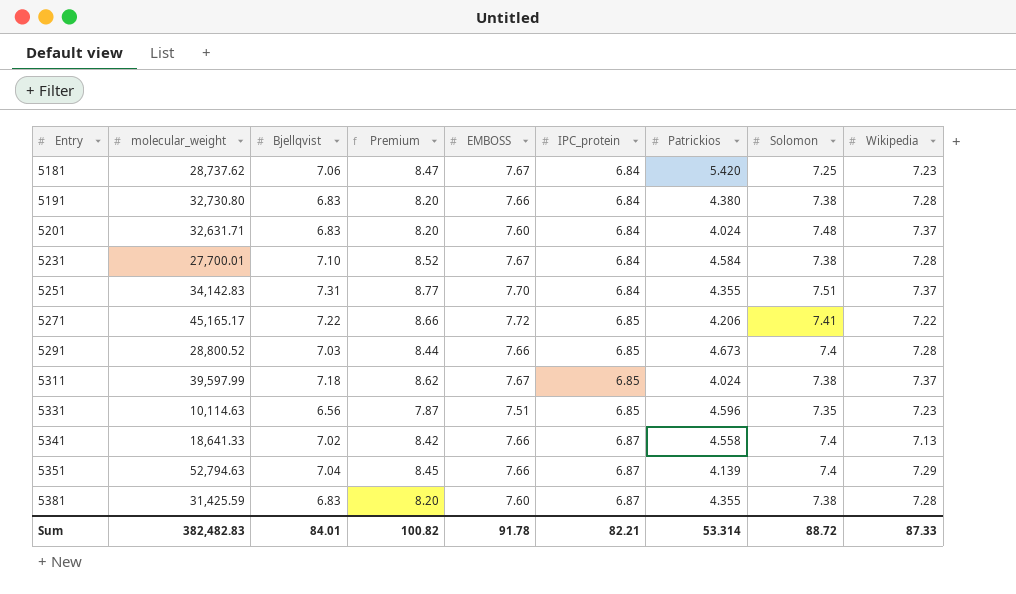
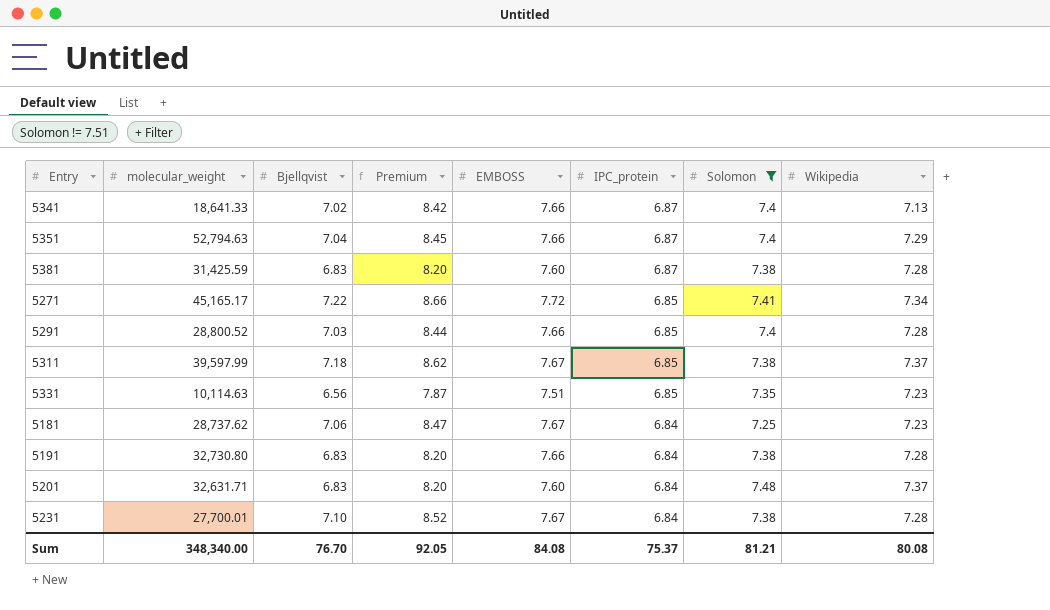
filter: none -> Solomon != 7.51
row order: Entry ascending -> IPC_protein descending
column Patrickios | position: 7 -> none
5271 | Wikipedia: 7.22 -> 7.34
Sum | molecular_weight: 382,482.83 -> 348,340.00
Sum | Bjellqvist: 84.01 -> 76.70
Sum | Premium: 100.82 -> 92.05
Sum | EMBOSS: 91.78 -> 84.08
Sum | IPC_protein: 82.21 -> 75.37
Sum | Solomon: 88.72 -> 81.21
Sum | Wikipedia: 87.33 -> 80.08

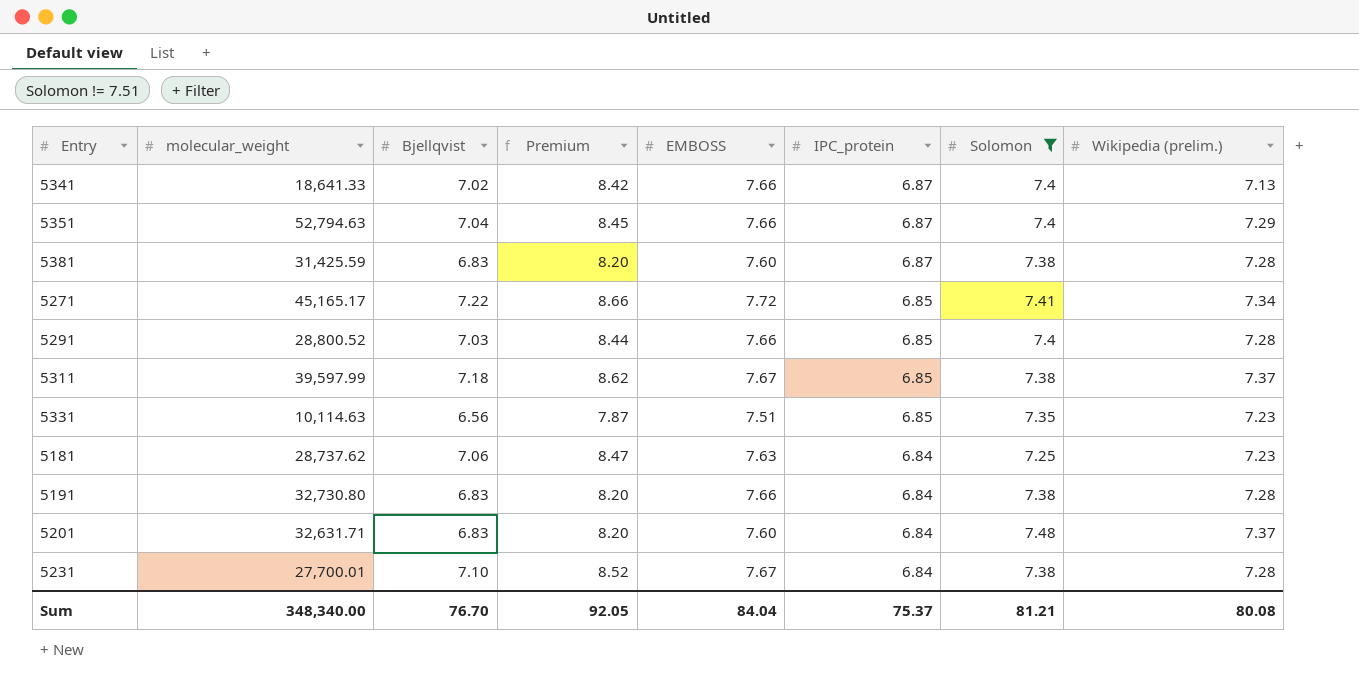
column name: Wikipedia -> Wikipedia (prelim.)
5181 | EMBOSS: 7.67 -> 7.63
Sum | EMBOSS: 84.08 -> 84.04

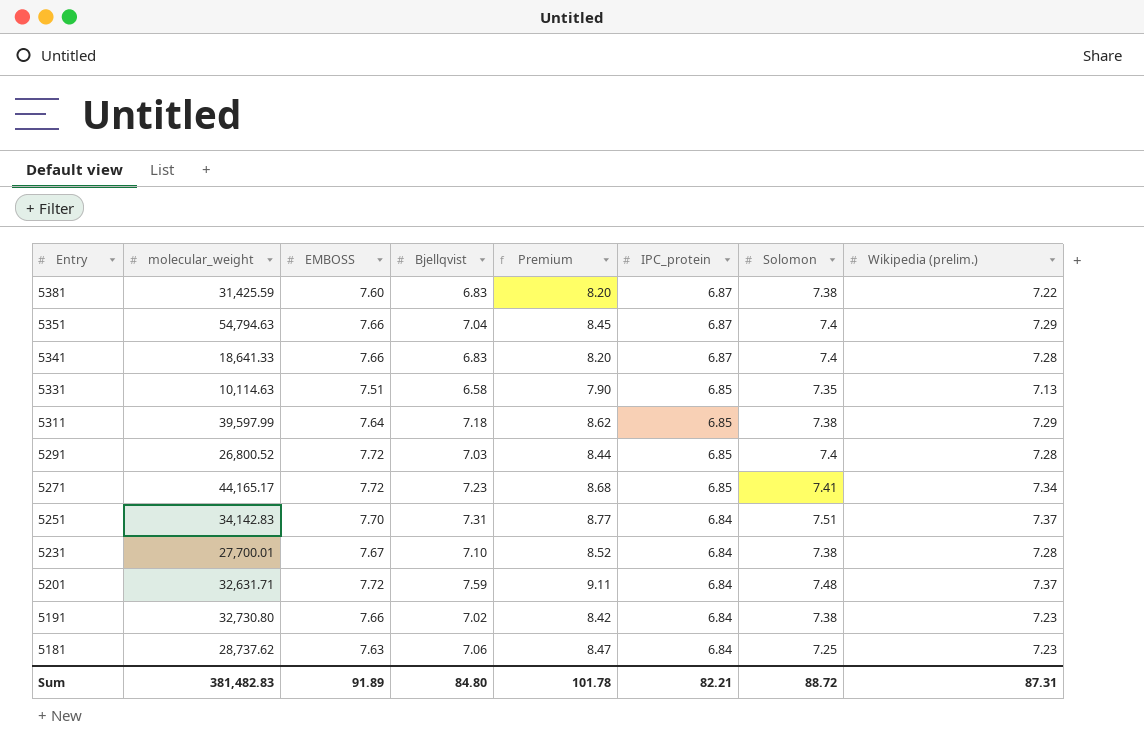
filter: Solomon != 7.51 -> none
row order: IPC_protein descending -> Entry descending
column EMBOSS | position: 5 -> 3
5381 | Wikipedia (prelim.): 7.28 -> 7.22
5351 | molecular_weight: 52,794.63 -> 54,794.63
5341 | Bjellqvist: 7.02 -> 6.83
5341 | Premium: 8.42 -> 8.20
5341 | Wikipedia (prelim.): 7.13 -> 7.28
5331 | Bjellqvist: 6.56 -> 6.58
5331 | Premium: 7.87 -> 7.90
5331 | Wikipedia (prelim.): 7.23 -> 7.13
5311 | EMBOSS: 7.67 -> 7.64
5311 | Wikipedia (prelim.): 7.37 -> 7.29
5291 | molecular_weight: 28,800.52 -> 26,800.52
5291 | EMBOSS: 7.66 -> 7.72
5271 | molecular_weight: 45,165.17 -> 44,165.17
5271 | Bjellqvist: 7.22 -> 7.23
5271 | Premium: 8.66 -> 8.68
5201 | EMBOSS: 7.60 -> 7.72
5201 | Bjellqvist: 6.83 -> 7.59
5201 | Premium: 8.20 -> 9.11
5191 | Bjellqvist: 6.83 -> 7.02
5191 | Premium: 8.20 -> 8.42
5191 | Wikipedia (prelim.): 7.28 -> 7.23
Sum | molecular_weight: 348,340.00 -> 381,482.83
Sum | EMBOSS: 84.04 -> 91.89
Sum | Bjellqvist: 76.70 -> 84.80
Sum | Premium: 92.05 -> 101.78
Sum | IPC_protein: 75.37 -> 82.21
Sum | Solomon: 81.21 -> 88.72
Sum | Wikipedia (prelim.): 80.08 -> 87.31

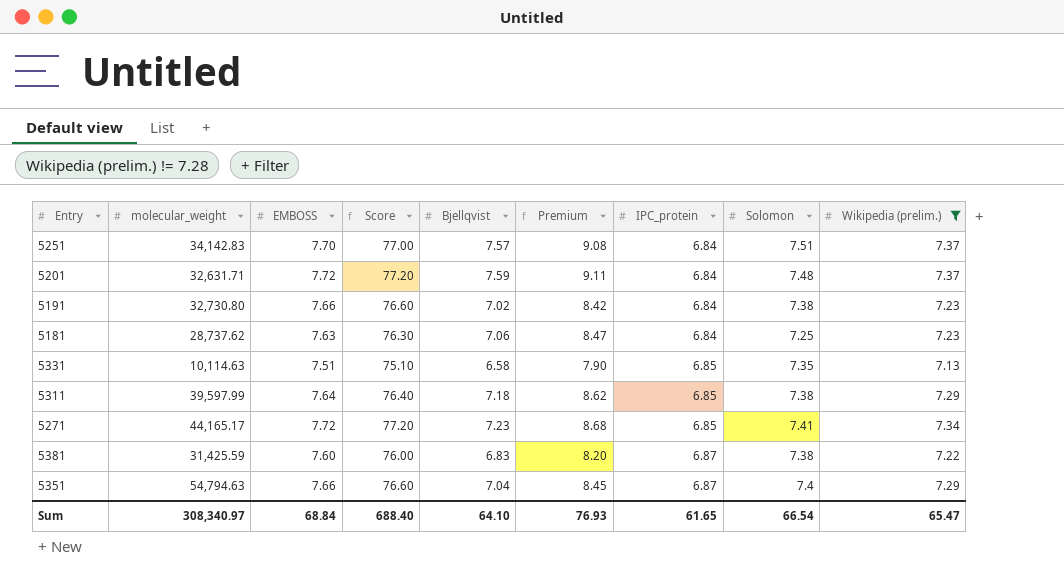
filter: none -> Wikipedia (prelim.) != 7.28
row order: Entry descending -> IPC_protein ascending
column Score | formula: none -> [EMBOSS] * 10
5251 | Bjellqvist: 7.31 -> 7.57
5251 | Premium: 8.77 -> 9.08
Sum | molecular_weight: 381,482.83 -> 308,340.97
Sum | EMBOSS: 91.89 -> 68.84
Sum | Bjellqvist: 84.80 -> 64.10
Sum | Premium: 101.78 -> 76.93
Sum | IPC_protein: 82.21 -> 61.65
Sum | Solomon: 88.72 -> 66.54
Sum | Wikipedia (prelim.): 87.31 -> 65.47

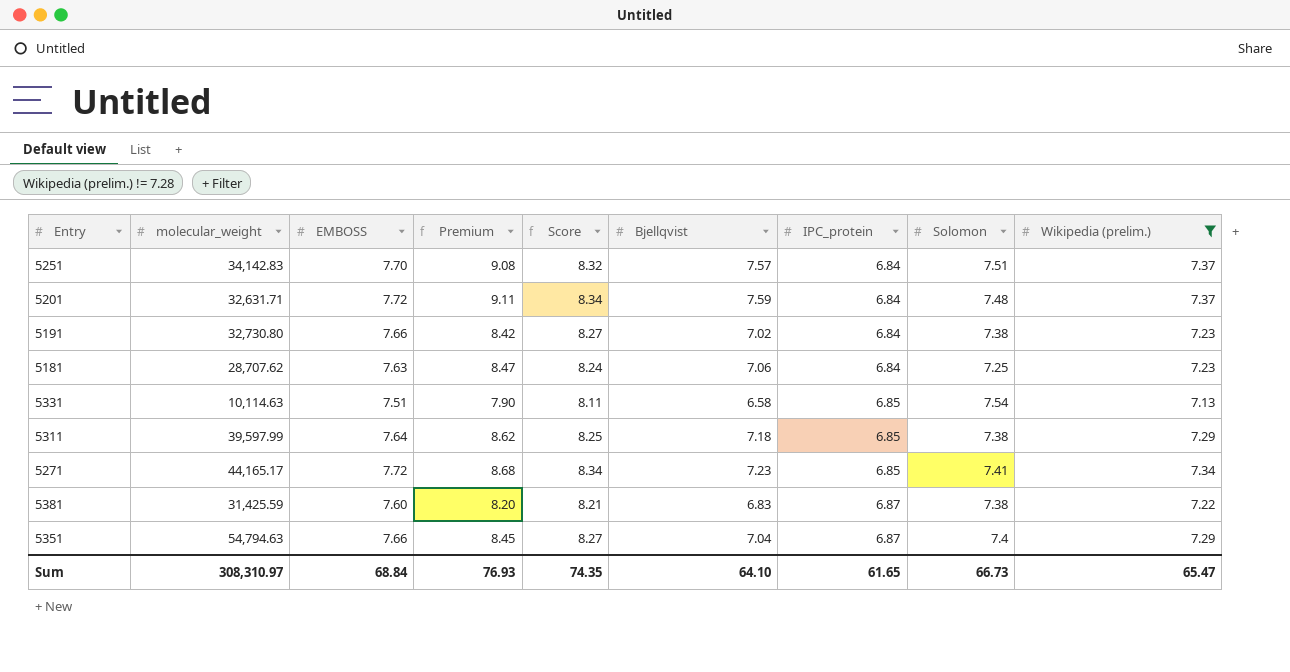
column Premium | position: 6 -> 4
column Score | formula: [EMBOSS] * 10 -> [EMBOSS] * 1.08
5181 | molecular_weight: 28,737.62 -> 28,707.62
5331 | Solomon: 7.35 -> 7.54
Sum | molecular_weight: 308,340.97 -> 308,310.97
Sum | Score: 688.40 -> 74.35
Sum | Solomon: 66.54 -> 66.73

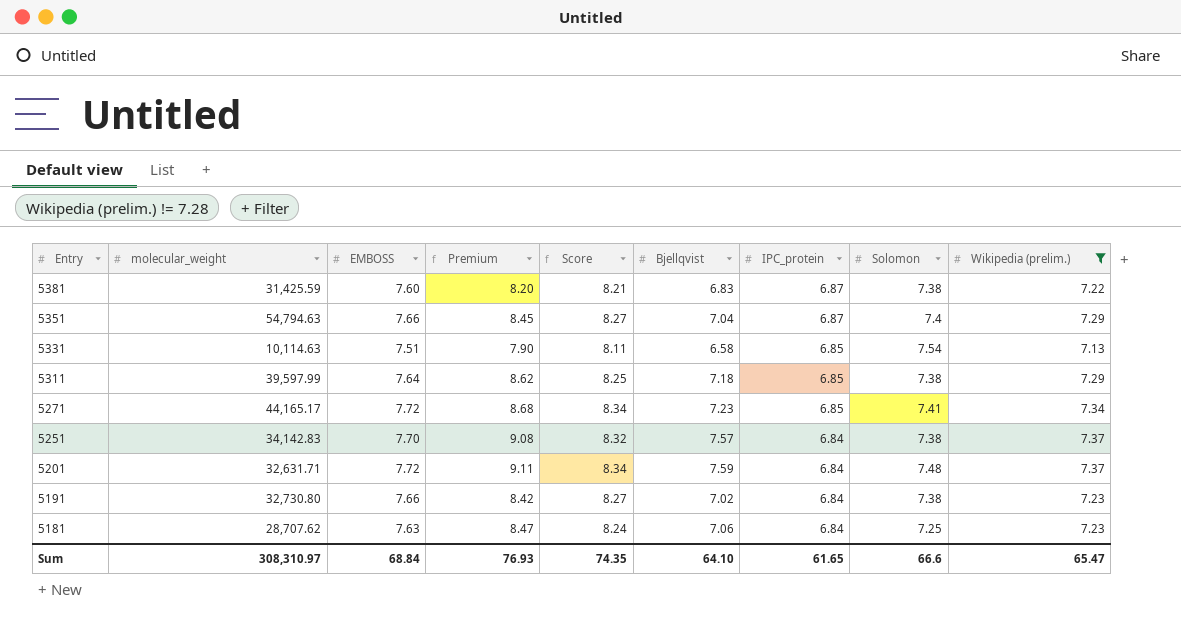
row order: IPC_protein ascending -> Entry descending
5251 | Solomon: 7.51 -> 7.38
Sum | Solomon: 66.73 -> 66.6

